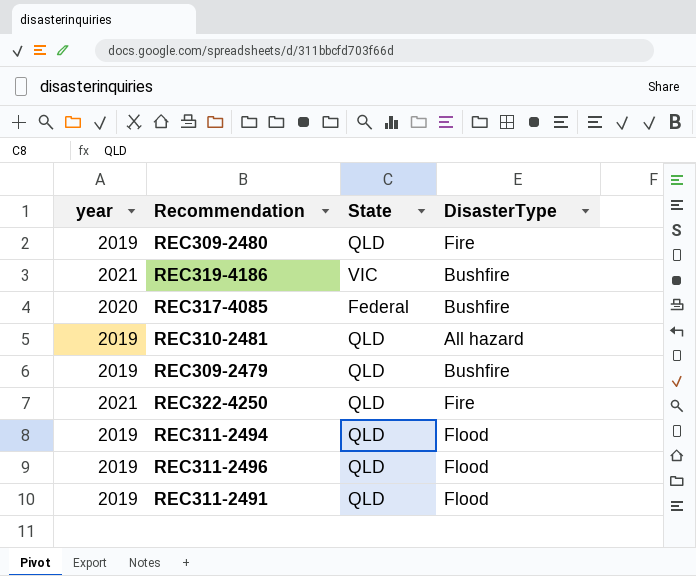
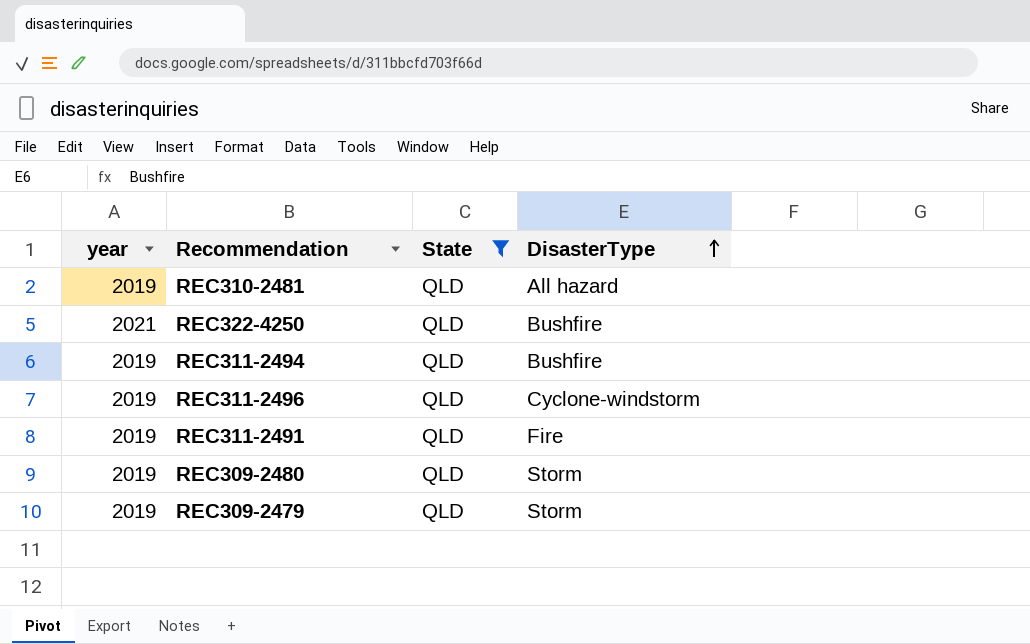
filter: none -> State = QLD
row order: none -> DisasterType ascending
REC322-4250 | DisasterType: Fire -> Bushfire
REC311-2494 | DisasterType: Flood -> Bushfire
REC311-2496 | DisasterType: Flood -> Cyclone-windstorm
REC311-2491 | DisasterType: Flood -> Fire
REC309-2480 | DisasterType: Fire -> Storm
REC309-2479 | DisasterType: Bushfire -> Storm

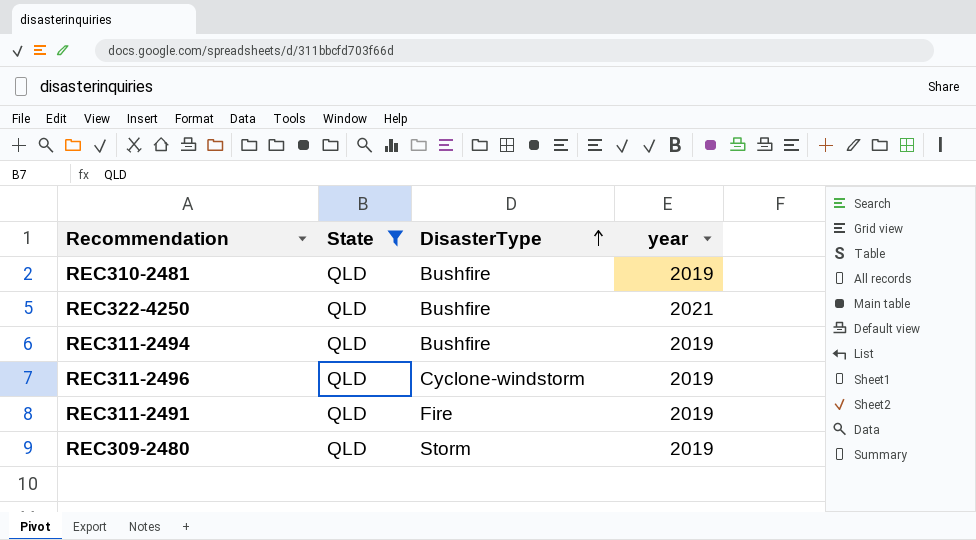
column year | position: 1 -> 4
row REC309-2479: 2019 | QLD | Storm -> none
REC310-2481 | DisasterType: All hazard -> Bushfire

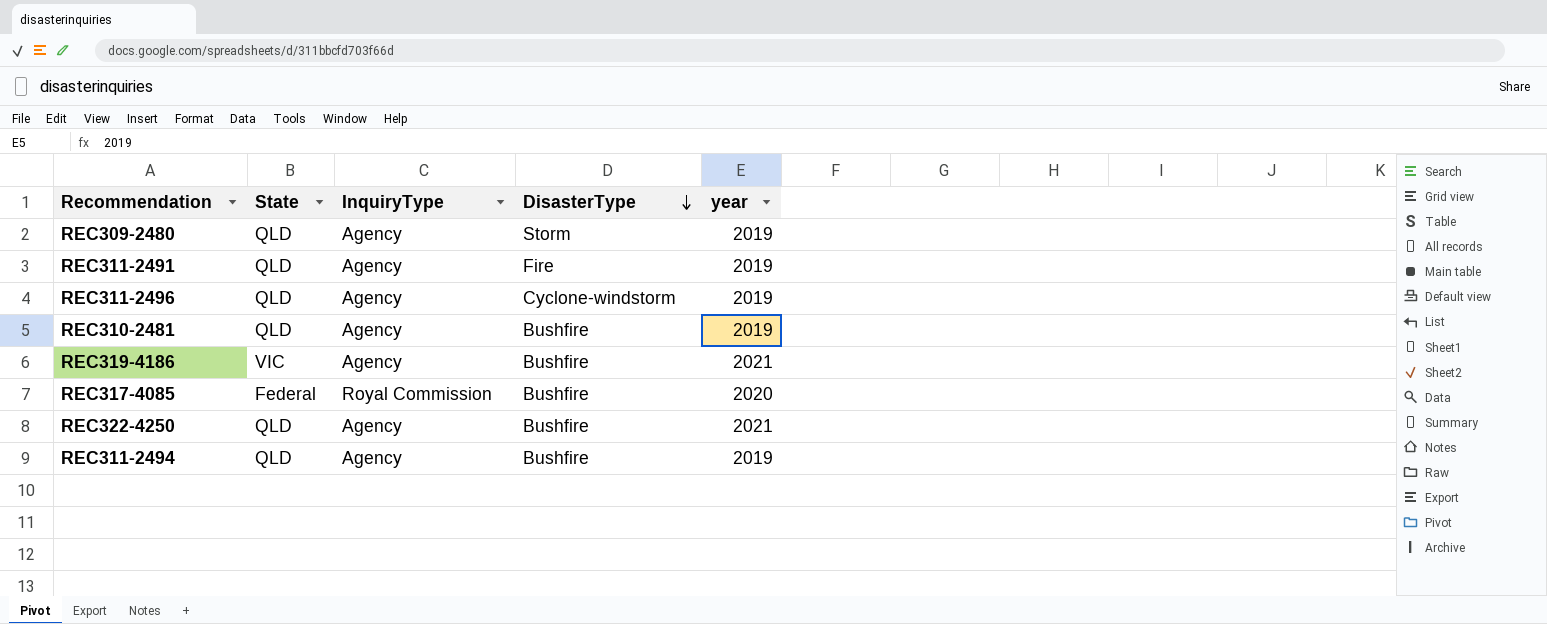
filter: State = QLD -> none
row order: DisasterType ascending -> DisasterType descending
column InquiryType | position: none -> 3

